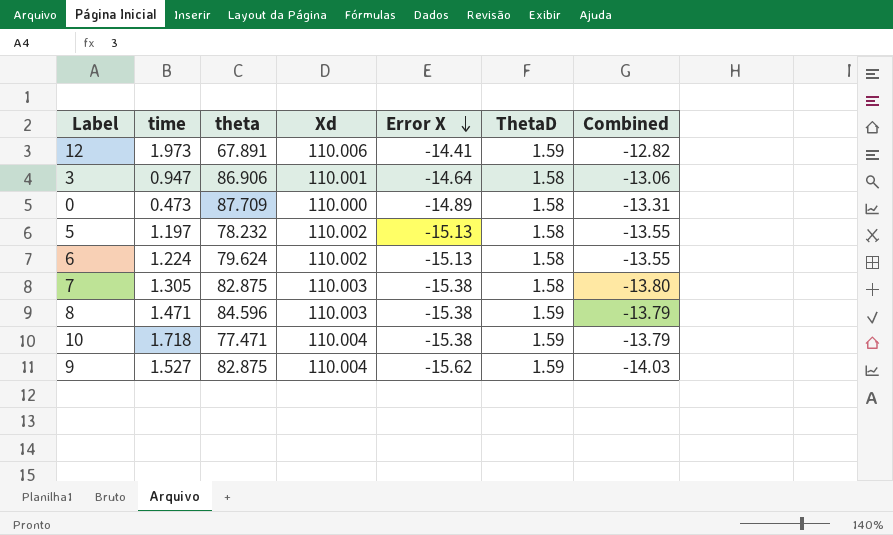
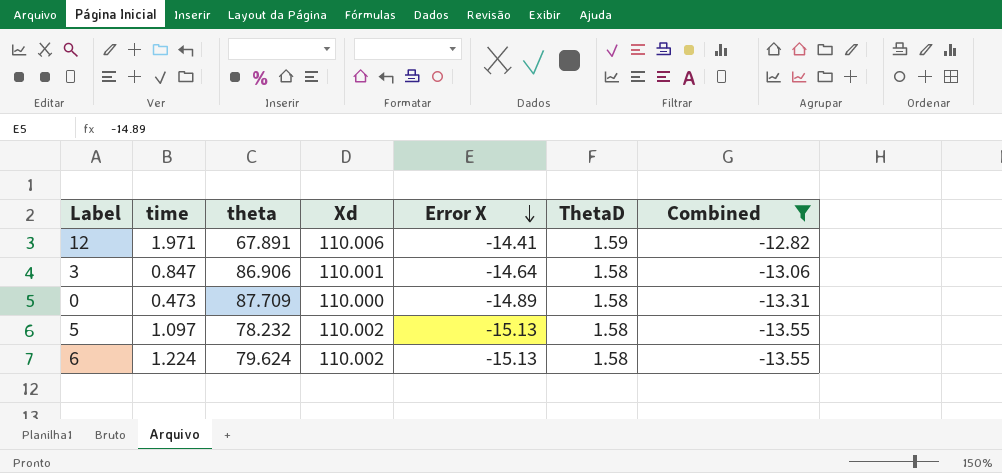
filter: none -> Combined >= -13.55
12 | time: 1.973 -> 1.971
3 | time: 0.947 -> 0.847
5 | time: 1.197 -> 1.097

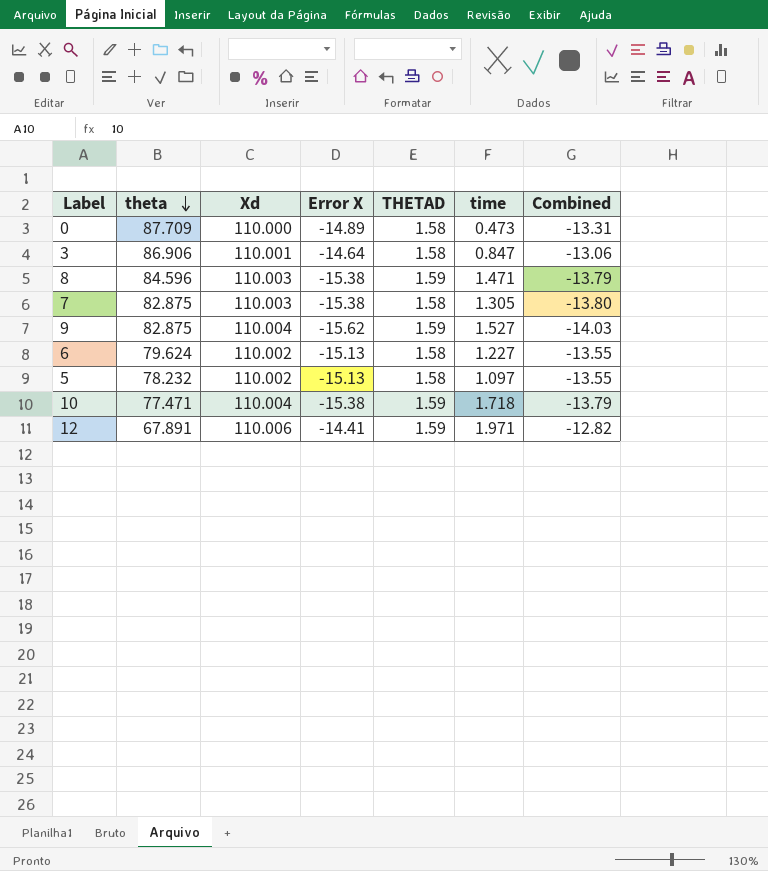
filter: Combined >= -13.55 -> none
row order: Error X descending -> theta descending
column name: ThetaD -> THETAD
column time | position: 2 -> 6
6 | time: 1.224 -> 1.227

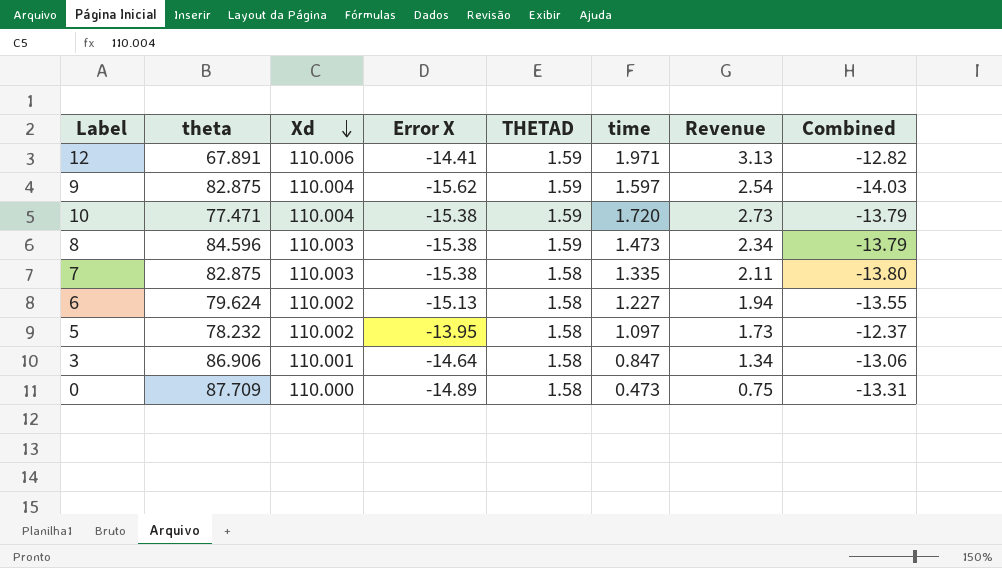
row order: theta descending -> Xd descending
column Revenue | formula: none -> [THETAD] * [time]
9 | time: 1.527 -> 1.597
10 | time: 1.718 -> 1.720
8 | time: 1.471 -> 1.473
7 | time: 1.305 -> 1.335
5 | Error X: -15.13 -> -13.95
5 | Combined: -13.55 -> -12.37

